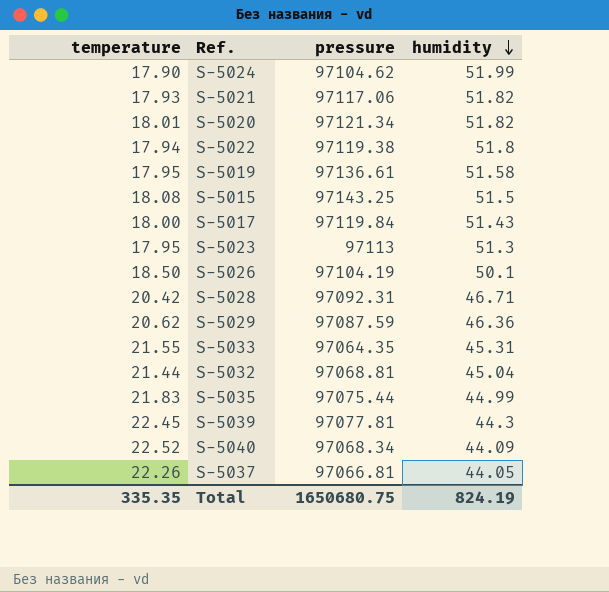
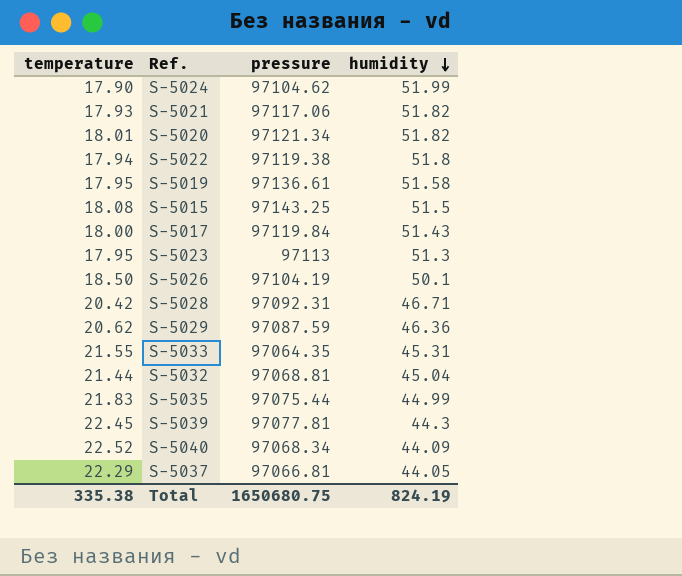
S-5037 | temperature: 22.26 -> 22.29
Total | temperature: 335.35 -> 335.38

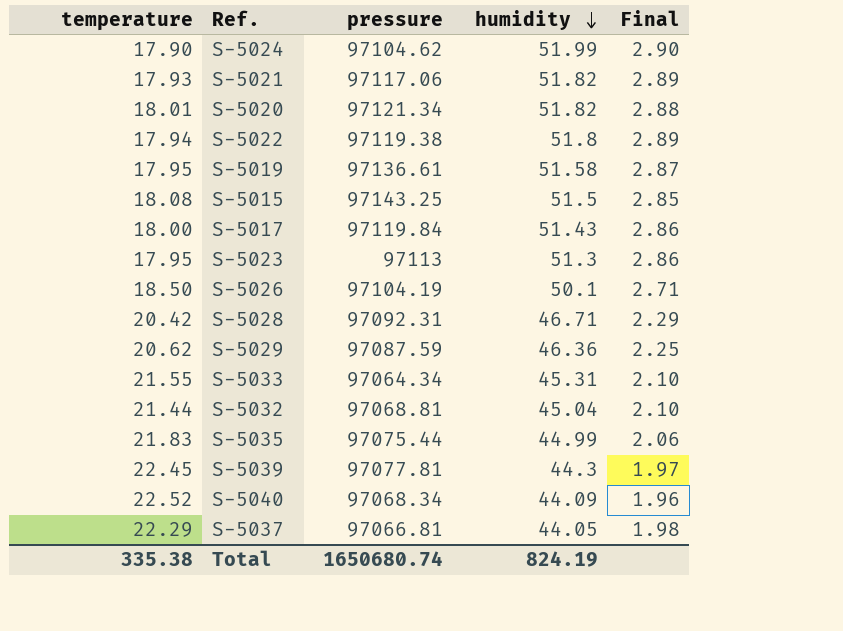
column Final | formula: none -> [humidity] / [temperature]
S-5033 | pressure: 97064.35 -> 97064.34
Total | pressure: 1650680.75 -> 1650680.74

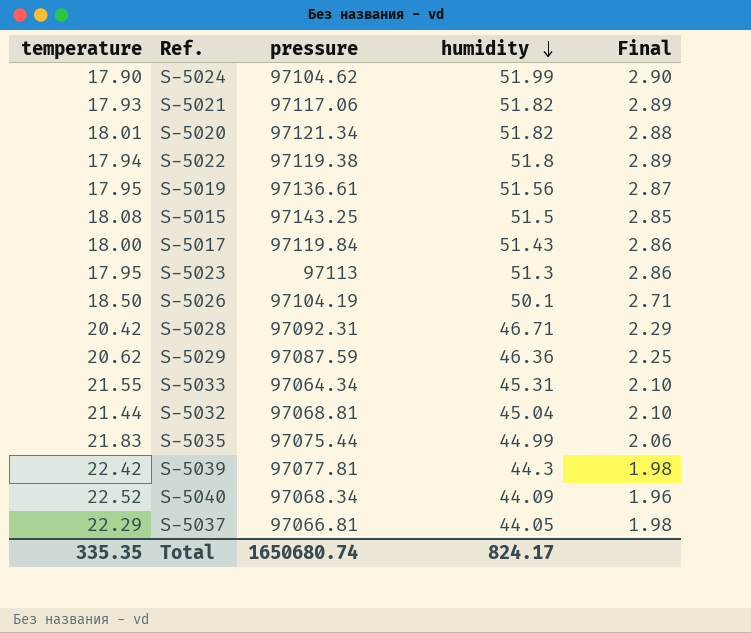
S-5019 | humidity: 51.58 -> 51.56
S-5039 | temperature: 22.45 -> 22.42
S-5039 | Final: 1.97 -> 1.98
Total | temperature: 335.38 -> 335.35
Total | humidity: 824.19 -> 824.17

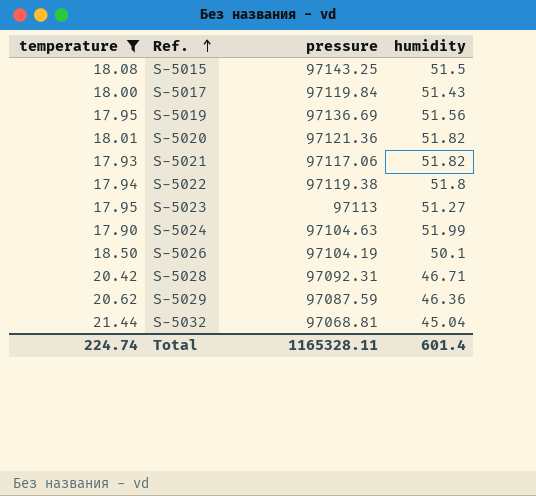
filter: none -> temperature <= 21.44
row order: humidity descending -> Ref. ascending
column Final | formula: [humidity] / [temperature] -> none
S-5019 | pressure: 97136.61 -> 97136.69
S-5020 | pressure: 97121.34 -> 97121.36
S-5023 | humidity: 51.3 -> 51.27
S-5024 | pressure: 97104.62 -> 97104.63
Total | temperature: 335.35 -> 224.74
Total | pressure: 1650680.74 -> 1165328.11
Total | humidity: 824.17 -> 601.4

